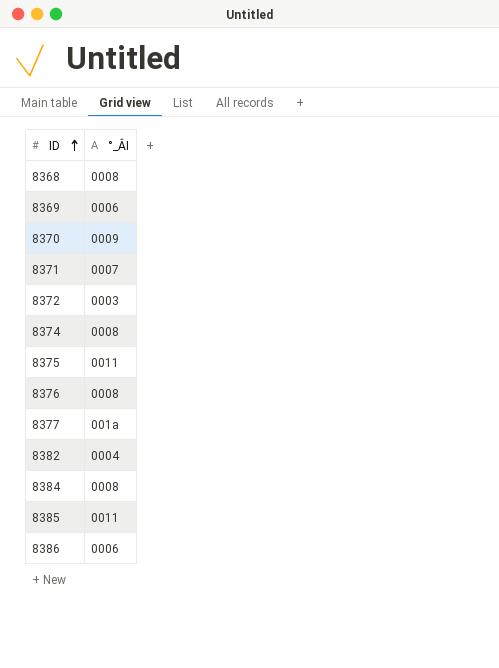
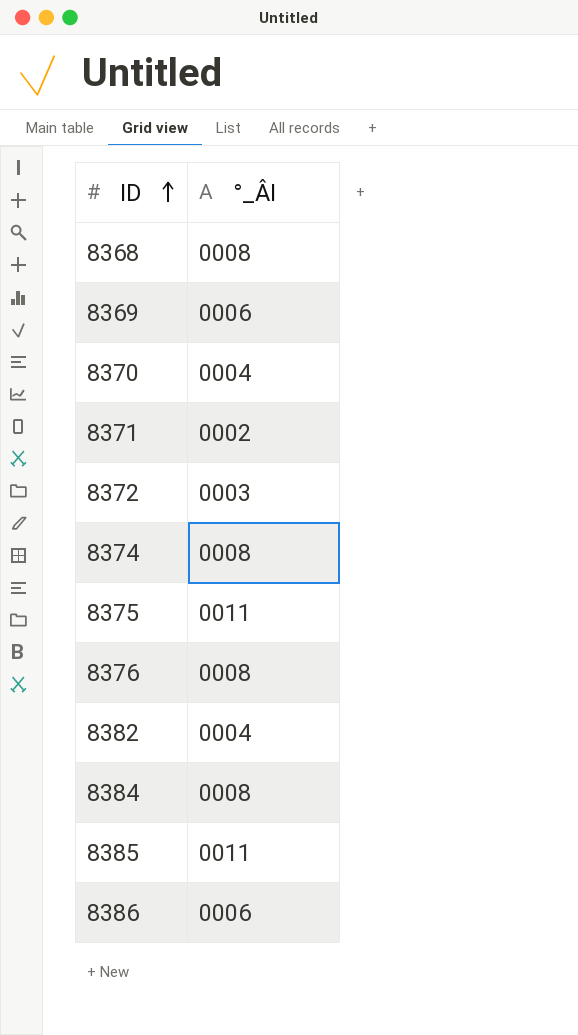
row 8377: 001a -> none
8370 | °_ÂI: 0009 -> 0004
8371 | °_ÂI: 0007 -> 0002

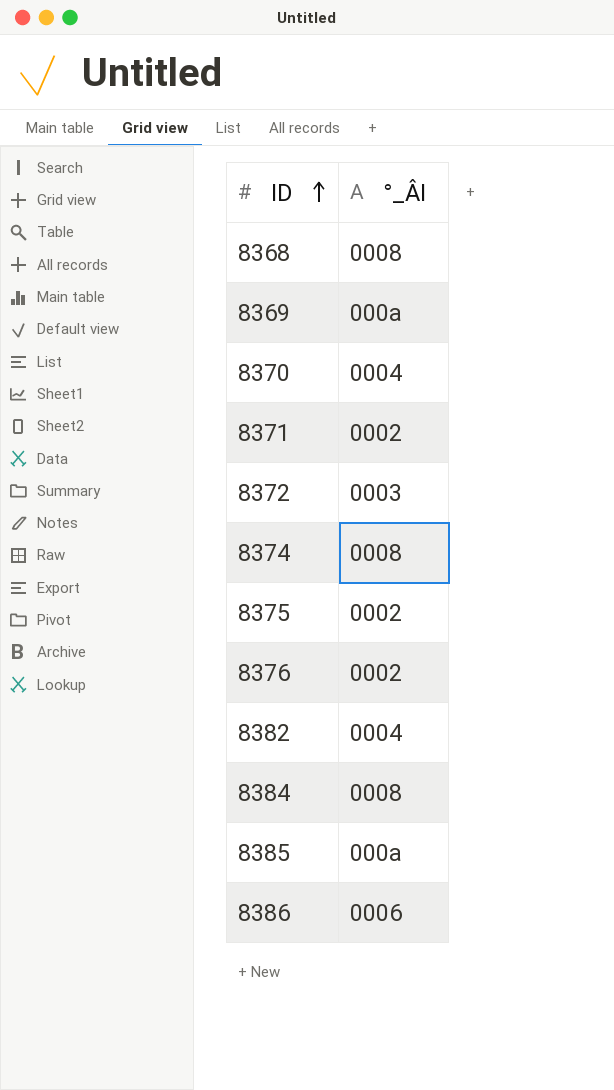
8369 | °_ÂI: 0006 -> 000a
8375 | °_ÂI: 0011 -> 0002
8376 | °_ÂI: 0008 -> 0002
8385 | °_ÂI: 0011 -> 000a

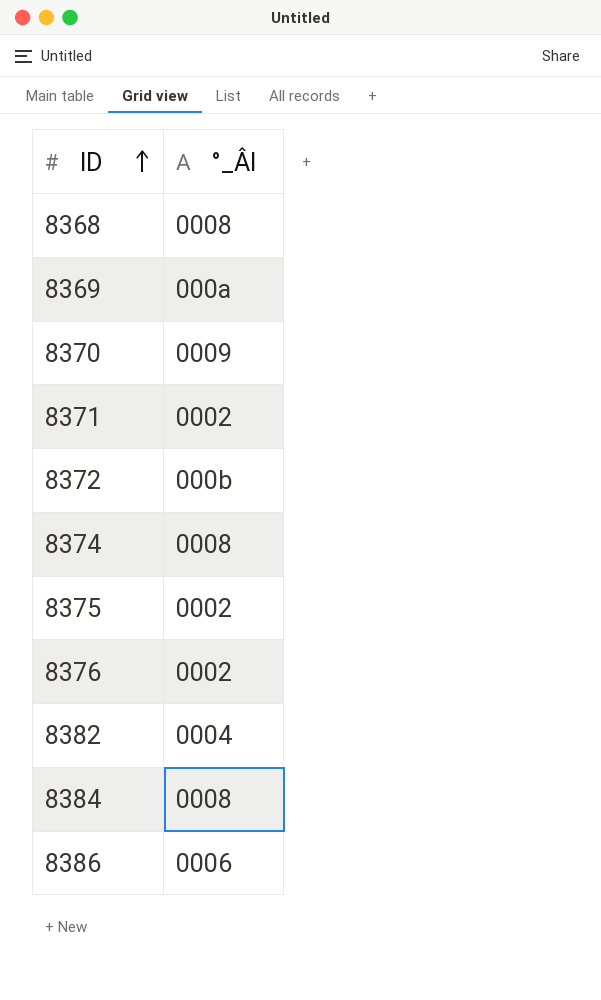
row 8385: 000a -> none
8370 | °_ÂI: 0004 -> 0009
8372 | °_ÂI: 0003 -> 000b

